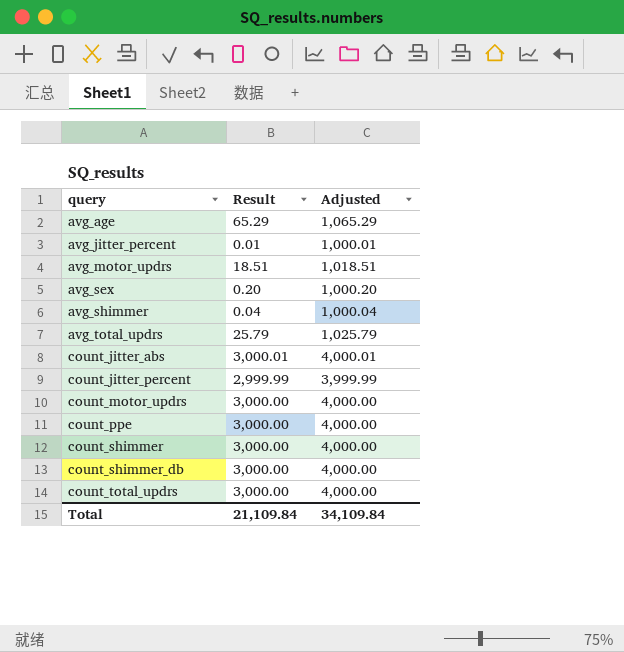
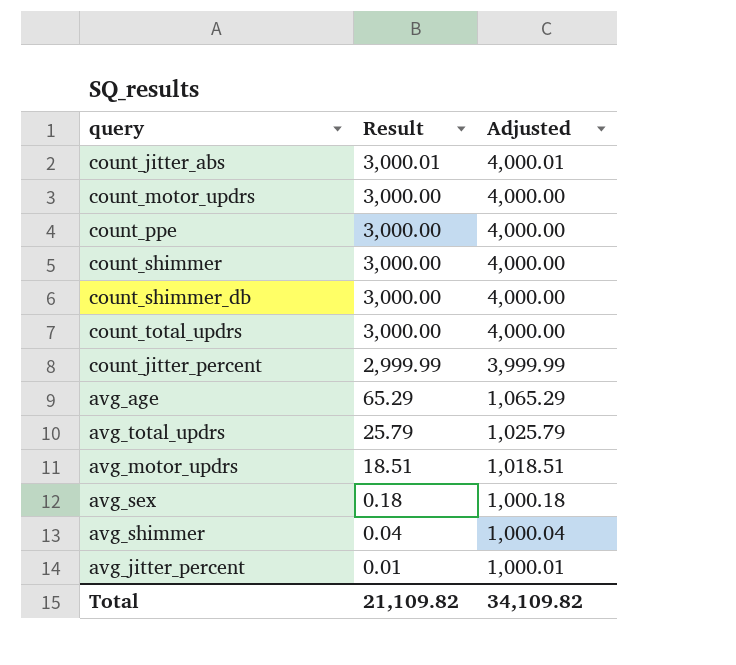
row order: query ascending -> Result descending
avg_sex | Result: 0.20 -> 0.18
avg_sex | Adjusted: 1,000.20 -> 1,000.18
Total | Result: 21,109.84 -> 21,109.82
Total | Adjusted: 34,109.84 -> 34,109.82

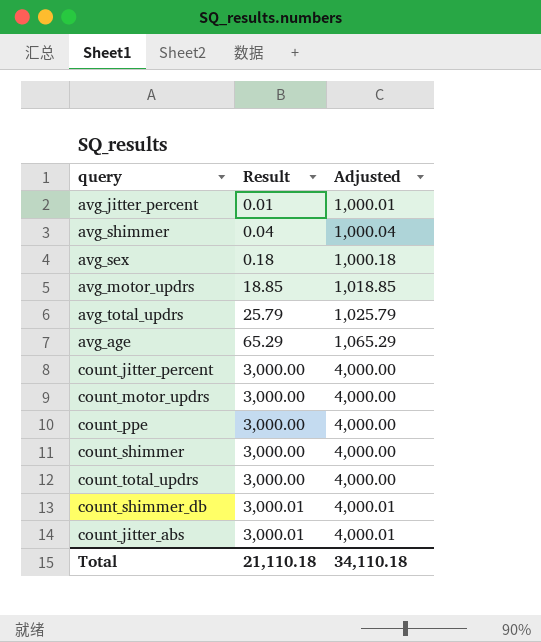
row order: Result descending -> Result ascending
avg_motor_updrs | Result: 18.51 -> 18.85
avg_motor_updrs | Adjusted: 1,018.51 -> 1,018.85
count_jitter_percent | Result: 2,999.99 -> 3,000.00
count_jitter_percent | Adjusted: 3,999.99 -> 4,000.00
count_shimmer_db | Result: 3,000.00 -> 3,000.01
count_shimmer_db | Adjusted: 4,000.00 -> 4,000.01
Total | Result: 21,109.82 -> 21,110.18
Total | Adjusted: 34,109.82 -> 34,110.18

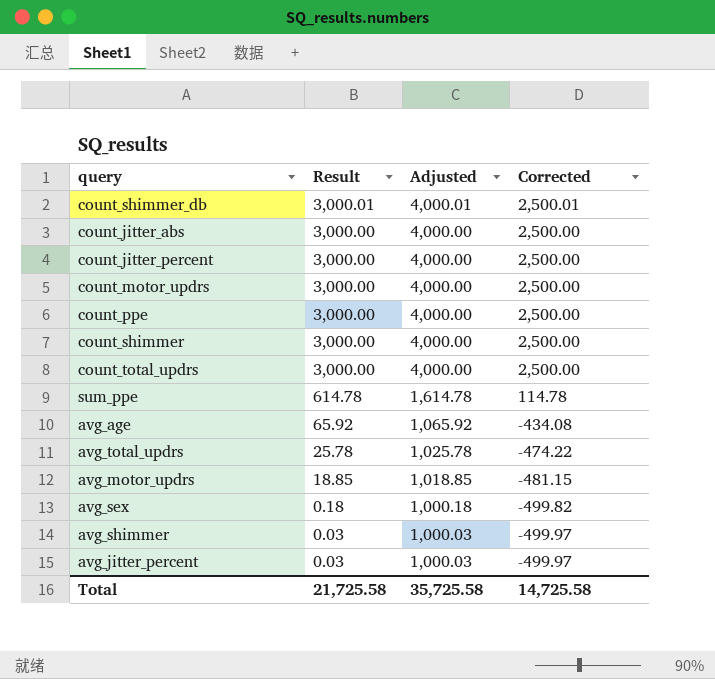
row order: Result ascending -> Result descending
column Corrected | formula: none -> [Result] - 500
count_jitter_abs | Result: 3,000.01 -> 3,000.00
count_jitter_abs | Adjusted: 4,000.01 -> 4,000.00
row sum_ppe: none -> 614.78 | 1,614.78 | 114.78
avg_age | Result: 65.29 -> 65.92
avg_age | Adjusted: 1,065.29 -> 1,065.92
avg_total_updrs | Result: 25.79 -> 25.78
avg_total_updrs | Adjusted: 1,025.79 -> 1,025.78
avg_shimmer | Result: 0.04 -> 0.03
avg_shimmer | Adjusted: 1,000.04 -> 1,000.03
avg_jitter_percent | Result: 0.01 -> 0.03
avg_jitter_percent | Adjusted: 1,000.01 -> 1,000.03
Total | Result: 21,110.18 -> 21,725.58
Total | Adjusted: 34,110.18 -> 35,725.58

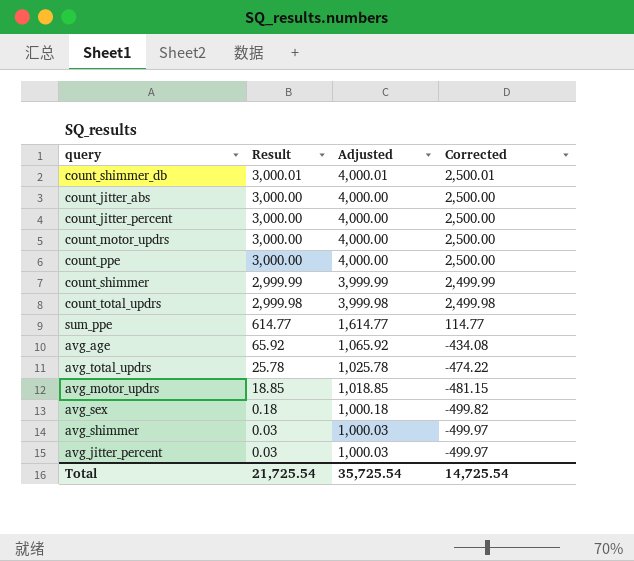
count_shimmer | Result: 3,000.00 -> 2,999.99
count_shimmer | Adjusted: 4,000.00 -> 3,999.99
count_shimmer | Corrected: 2,500.00 -> 2,499.99
count_total_updrs | Result: 3,000.00 -> 2,999.98
count_total_updrs | Adjusted: 4,000.00 -> 3,999.98
count_total_updrs | Corrected: 2,500.00 -> 2,499.98
sum_ppe | Result: 614.78 -> 614.77
sum_ppe | Adjusted: 1,614.78 -> 1,614.77
sum_ppe | Corrected: 114.78 -> 114.77
Total | Result: 21,725.58 -> 21,725.54
Total | Adjusted: 35,725.58 -> 35,725.54
Total | Corrected: 14,725.58 -> 14,725.54

